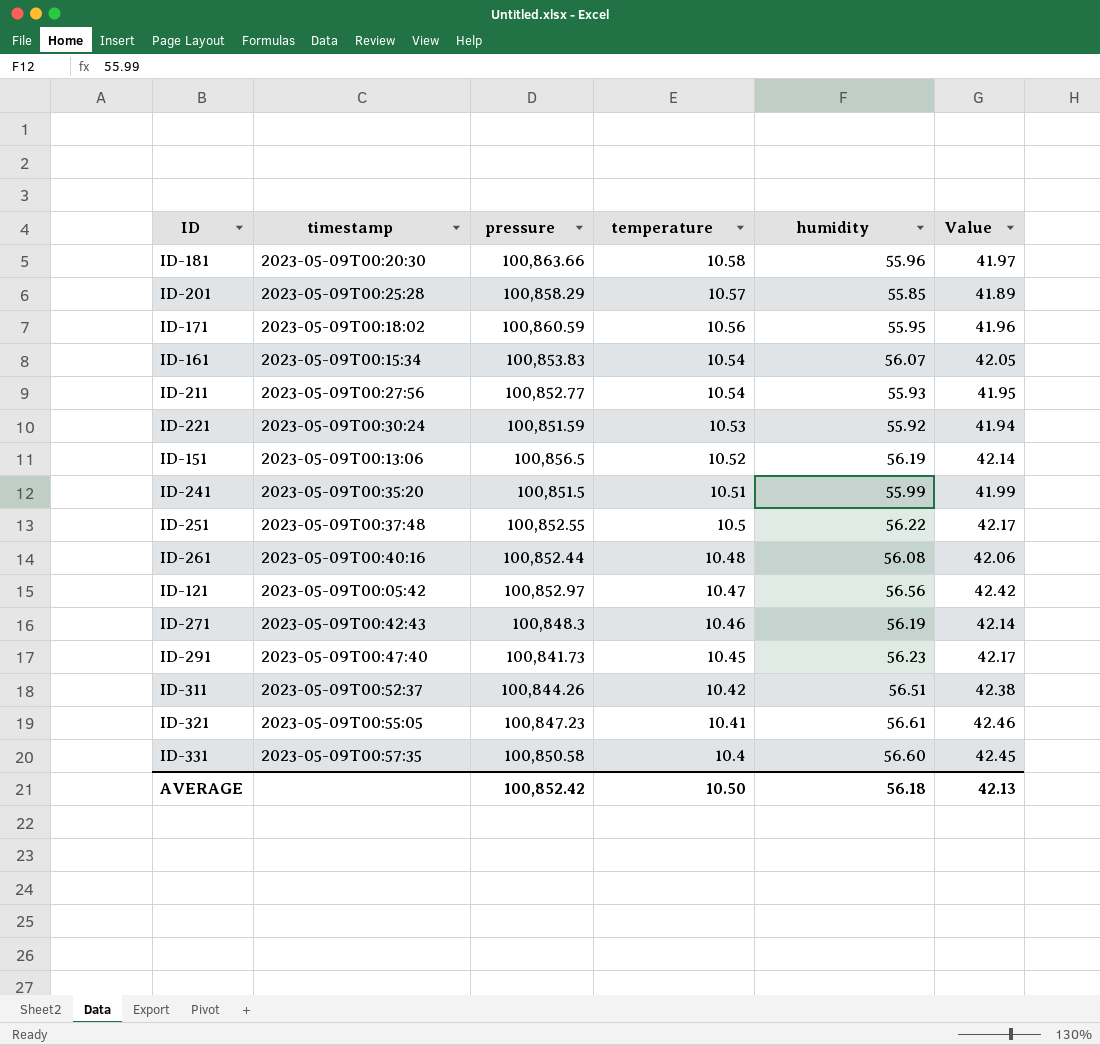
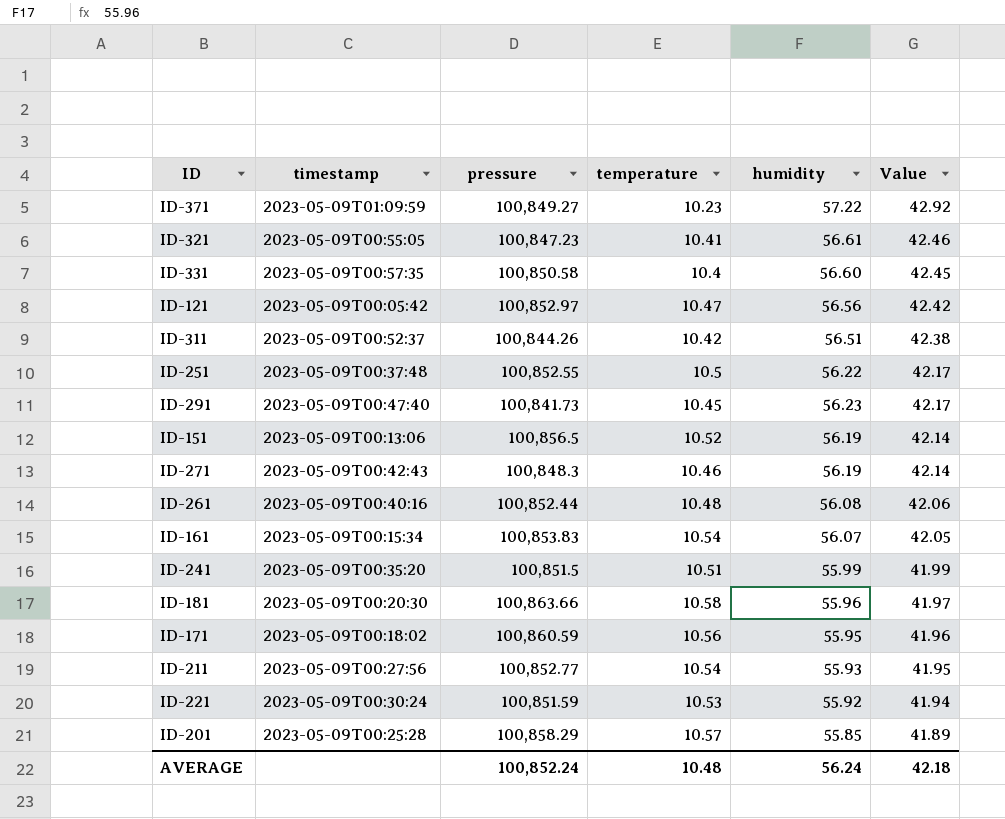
row order: temperature descending -> Value descending
row ID-371: none -> 2023-05-09T01:09:59 | 100,849.27 | 10.23 | 57.22 | 42.92
AVERAGE | pressure: 100,852.42 -> 100,852.24
AVERAGE | temperature: 10.50 -> 10.48
AVERAGE | humidity: 56.18 -> 56.24
AVERAGE | Value: 42.13 -> 42.18

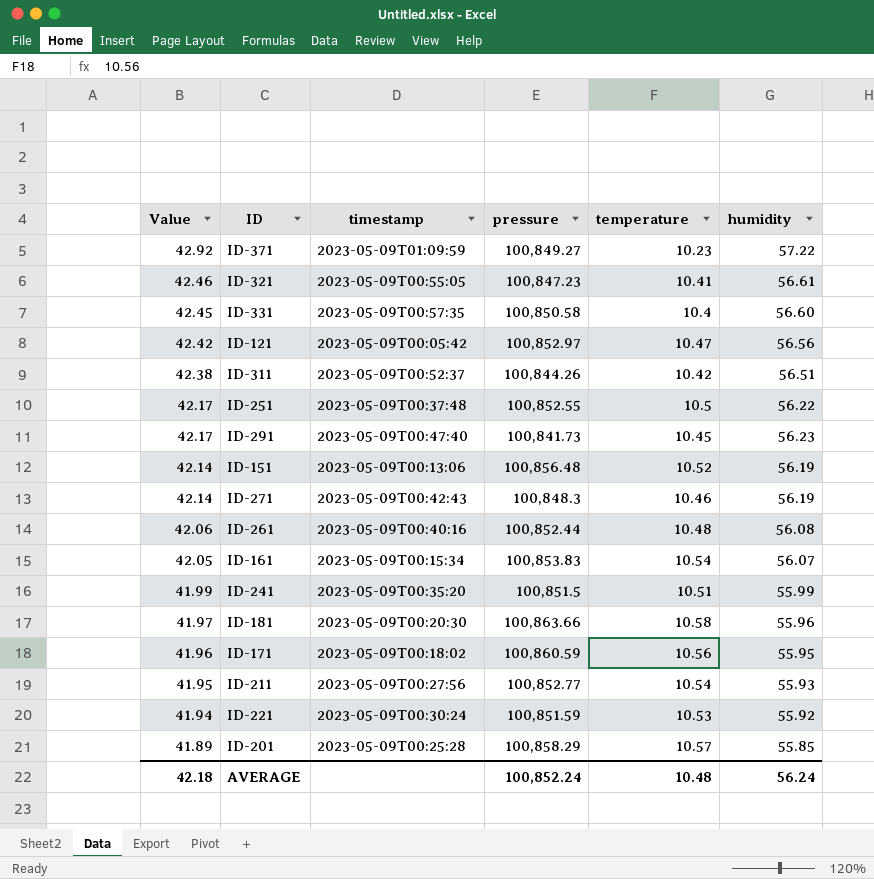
column Value | position: 6 -> 1
ID-151 | pressure: 100,856.5 -> 100,856.48

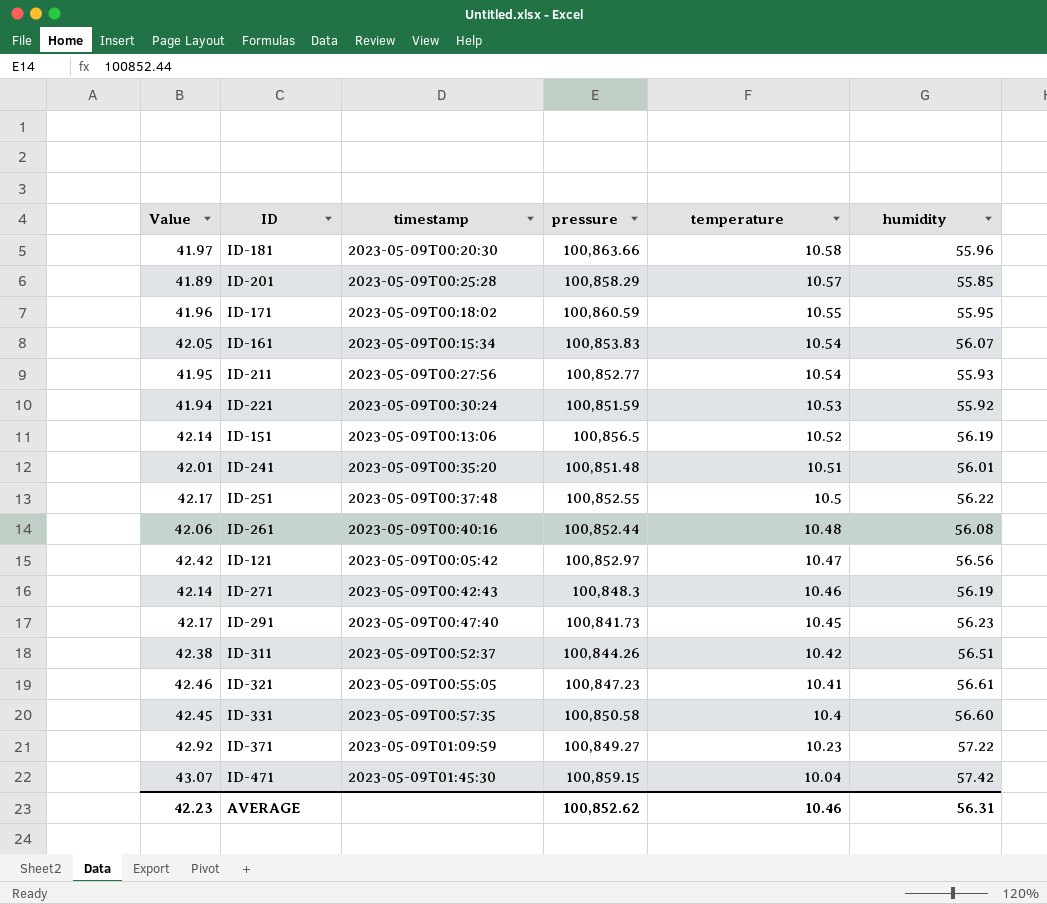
row order: Value descending -> temperature descending
ID-171 | temperature: 10.56 -> 10.55
ID-151 | pressure: 100,856.48 -> 100,856.5
ID-241 | Value: 41.99 -> 42.01
ID-241 | pressure: 100,851.5 -> 100,851.48
ID-241 | humidity: 55.99 -> 56.01
row ID-471: none -> 43.07 | 2023-05-09T01:45:30 | 100,859.15 | 10.04 | 57.42
AVERAGE | Value: 42.18 -> 42.23
AVERAGE | pressure: 100,852.24 -> 100,852.62
AVERAGE | temperature: 10.48 -> 10.46
AVERAGE | humidity: 56.24 -> 56.31

